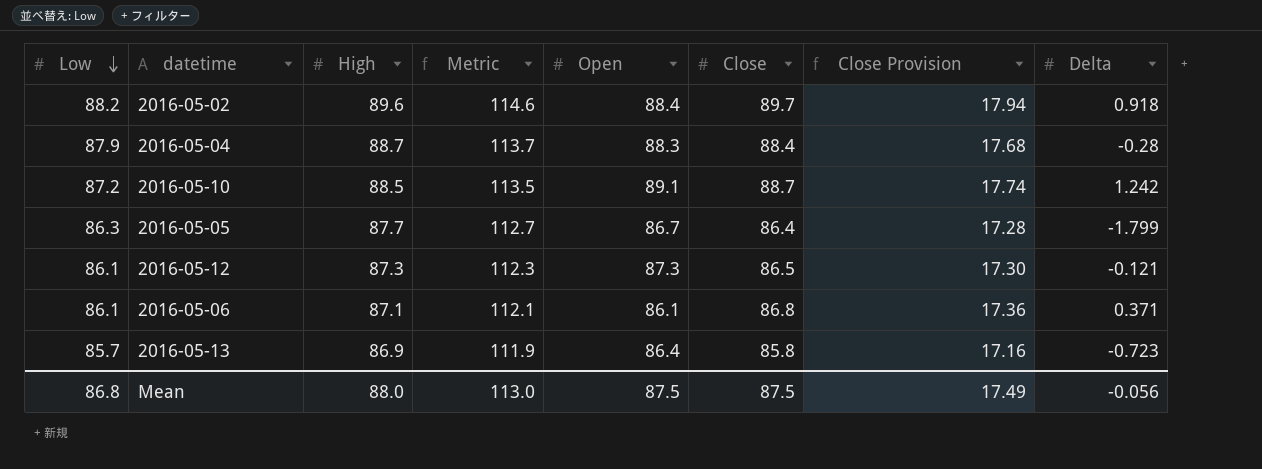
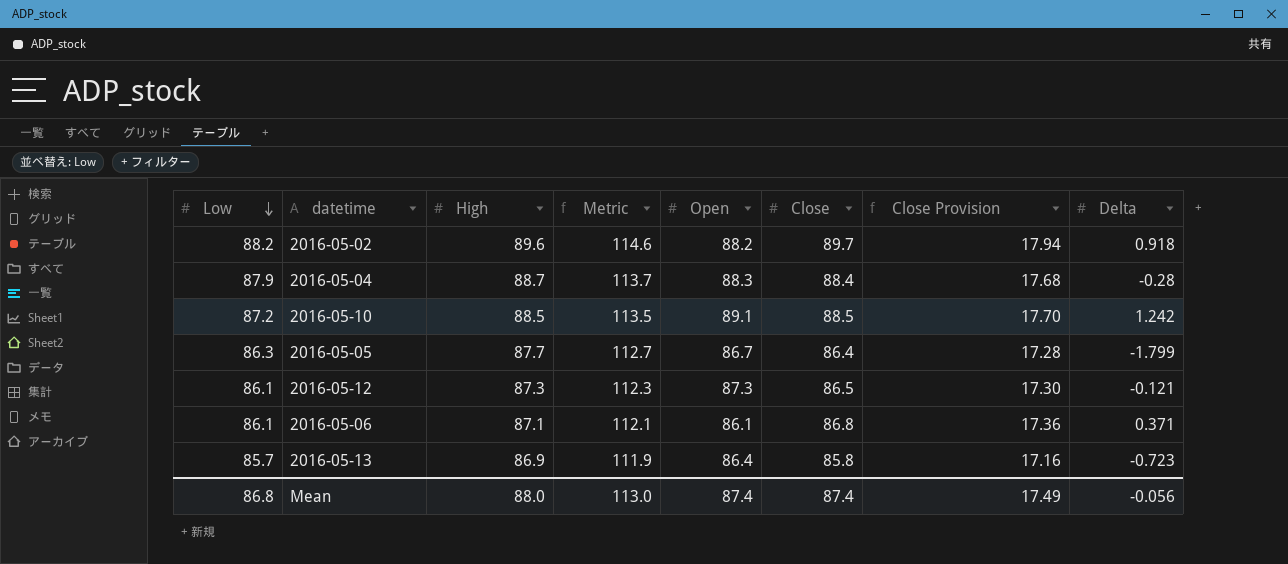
2016-05-02 | Open: 88.4 -> 88.2
2016-05-10 | Close: 88.7 -> 88.5
2016-05-10 | Close Provision: 17.74 -> 17.70
Mean | Open: 87.5 -> 87.4
Mean | Close: 87.5 -> 87.4

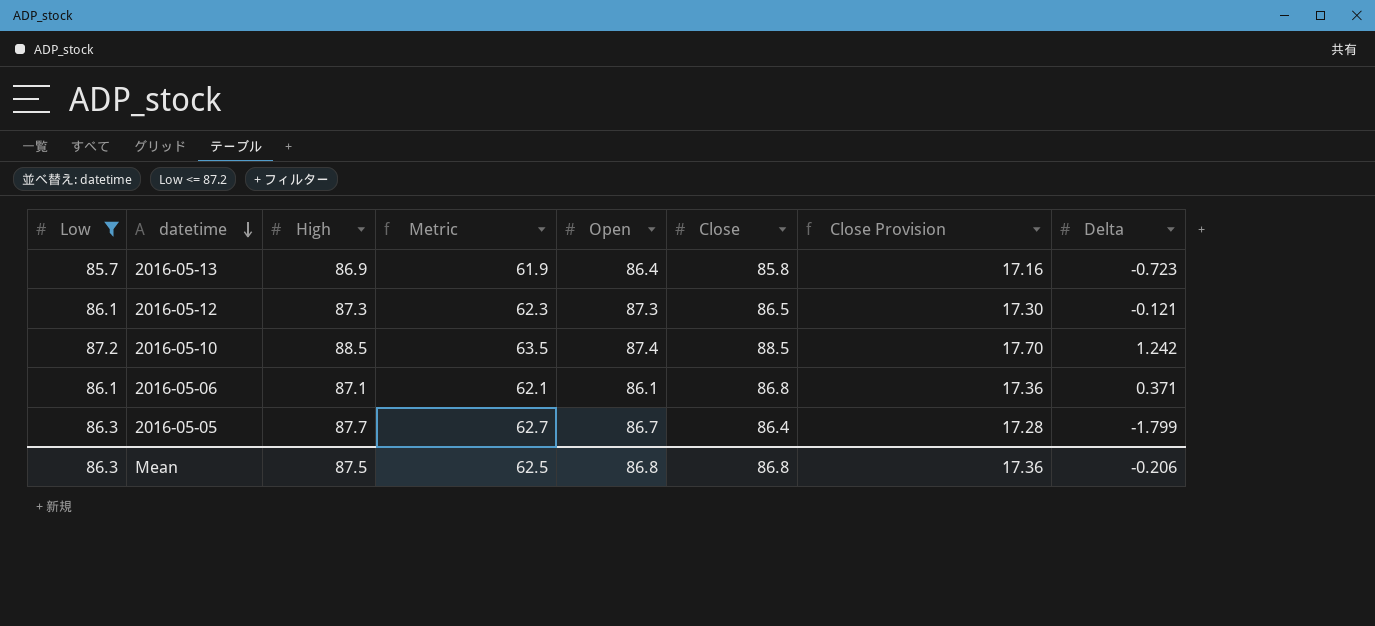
filter: none -> Low <= 87.2
row order: Low descending -> datetime descending
column Metric | formula: [High] + 25 -> [High] - 25
2016-05-10 | Open: 89.1 -> 87.4
Mean | Low: 86.8 -> 86.3
Mean | High: 88.0 -> 87.5
Mean | Metric: 113.0 -> 62.5
Mean | Open: 87.4 -> 86.8
Mean | Close: 87.4 -> 86.8
Mean | Close Provision: 17.49 -> 17.36
Mean | Delta: -0.056 -> -0.206

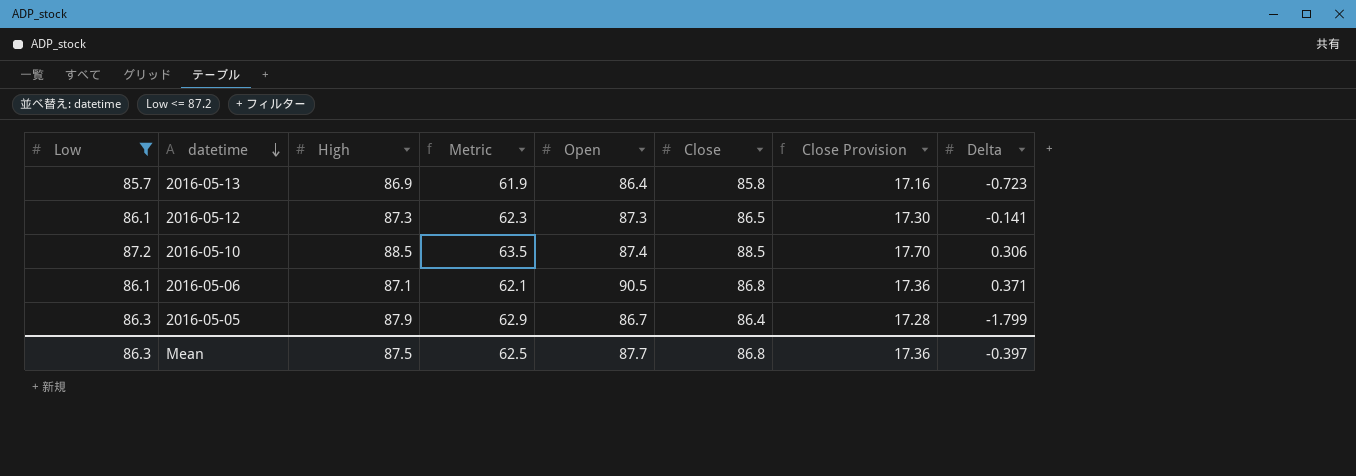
2016-05-12 | Delta: -0.121 -> -0.141
2016-05-10 | Delta: 1.242 -> 0.306
2016-05-06 | Open: 86.1 -> 90.5
2016-05-05 | High: 87.7 -> 87.9
2016-05-05 | Metric: 62.7 -> 62.9
Mean | Open: 86.8 -> 87.7
Mean | Delta: -0.206 -> -0.397

